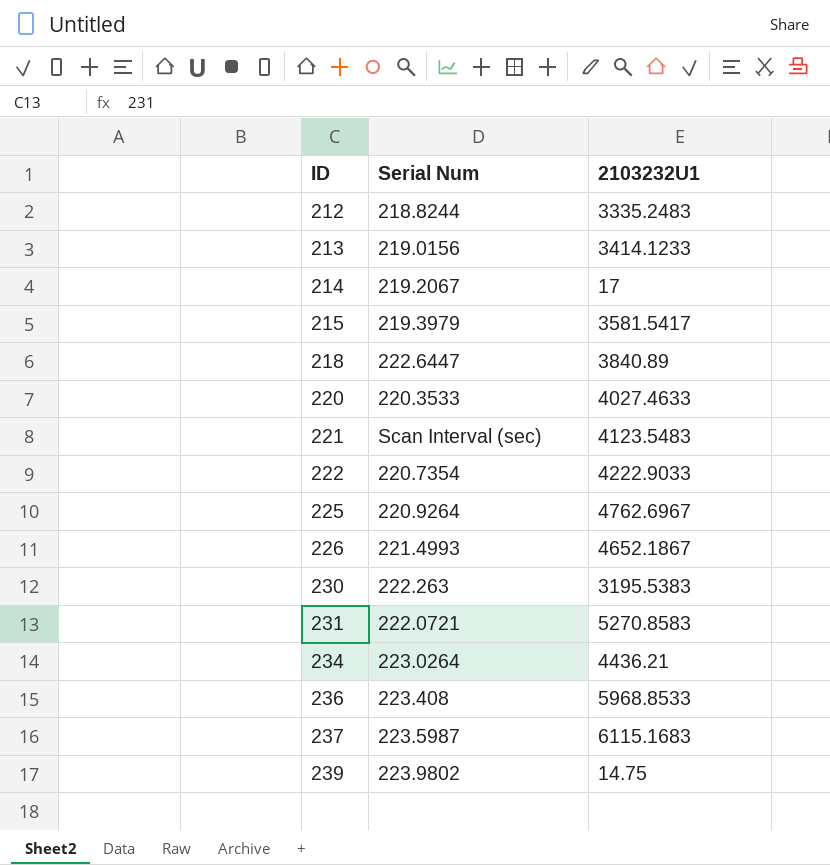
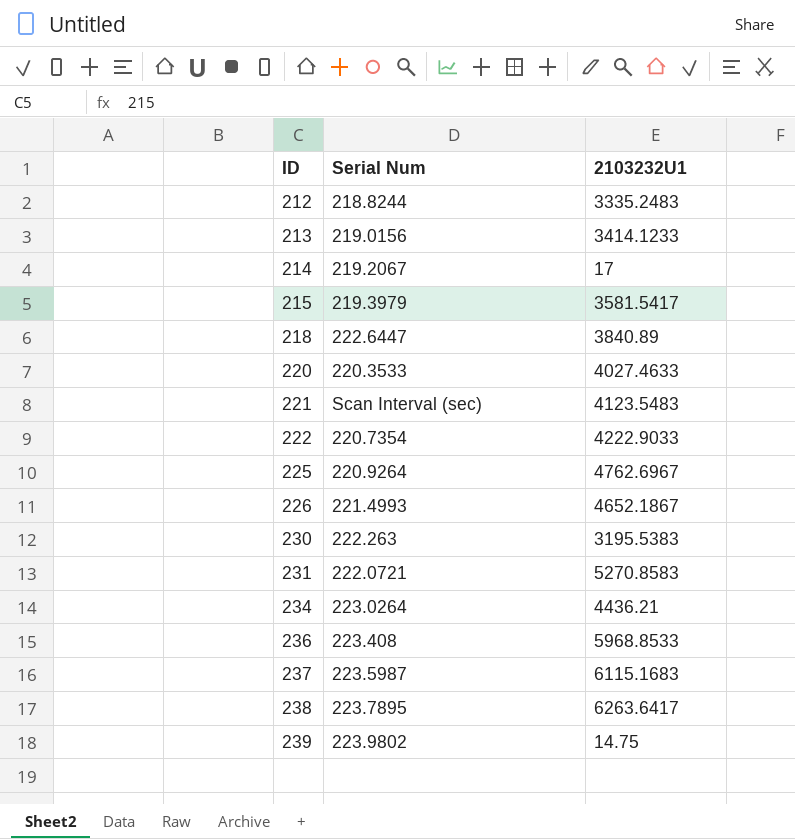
row 238: none -> 223.7895 | 6263.6417

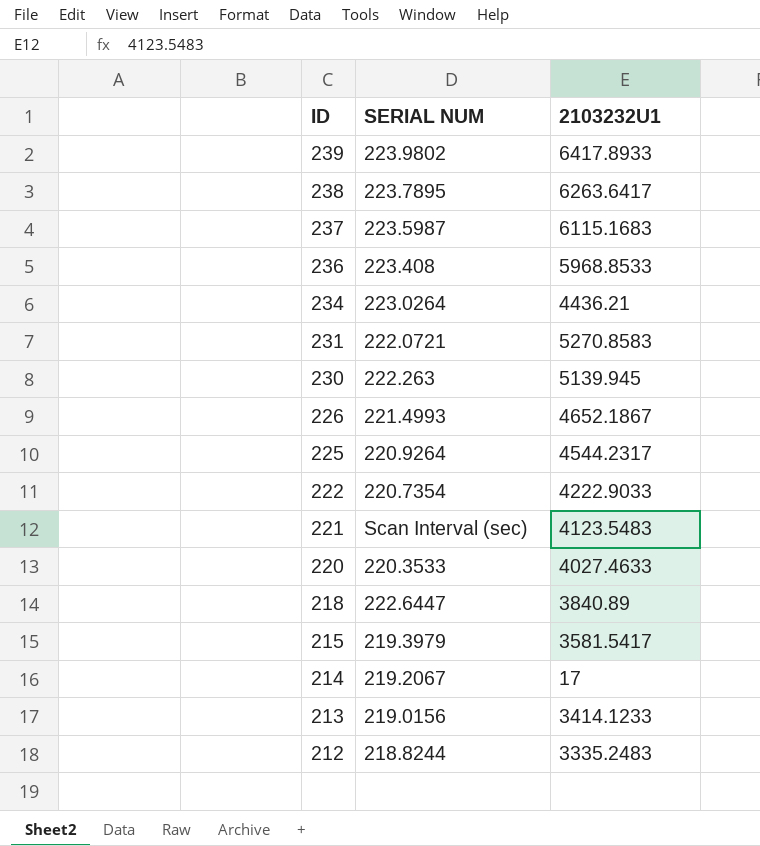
row order: ID ascending -> ID descending
column name: Serial Num -> SERIAL NUM
239 | 2103232U1: 14.75 -> 6417.8933
230 | 2103232U1: 3195.5383 -> 5139.945
225 | 2103232U1: 4762.6967 -> 4544.2317

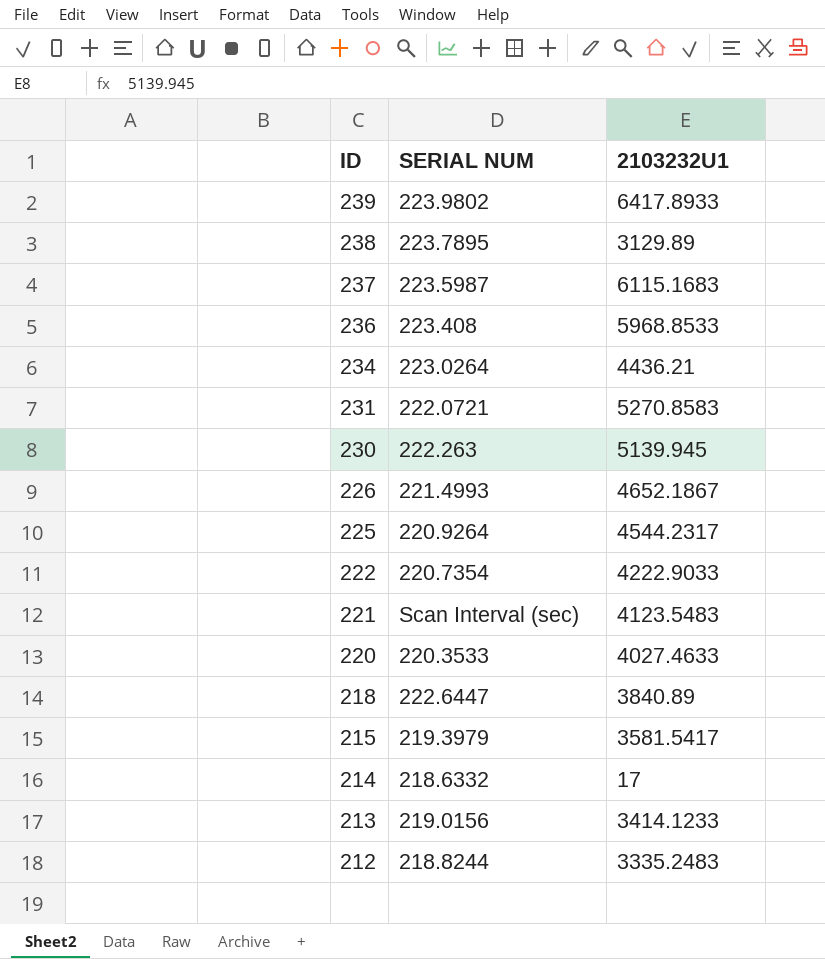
238 | 2103232U1: 6263.6417 -> 3129.89
214 | SERIAL NUM: 219.2067 -> 218.6332

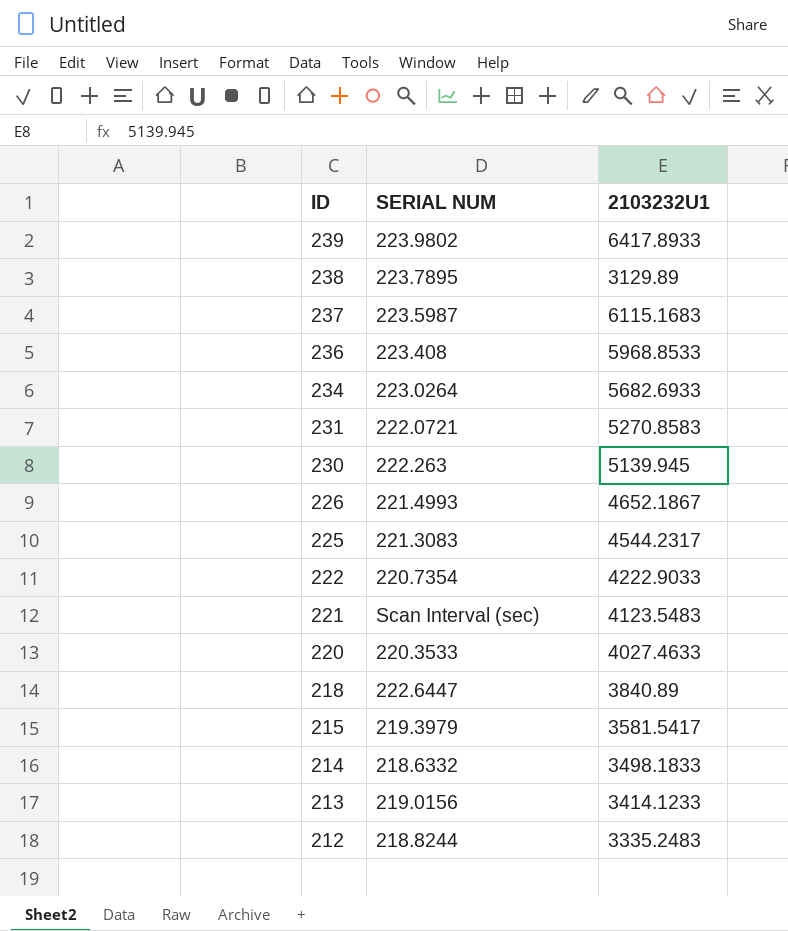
234 | 2103232U1: 4436.21 -> 5682.6933
225 | SERIAL NUM: 220.9264 -> 221.3083
214 | 2103232U1: 17 -> 3498.1833

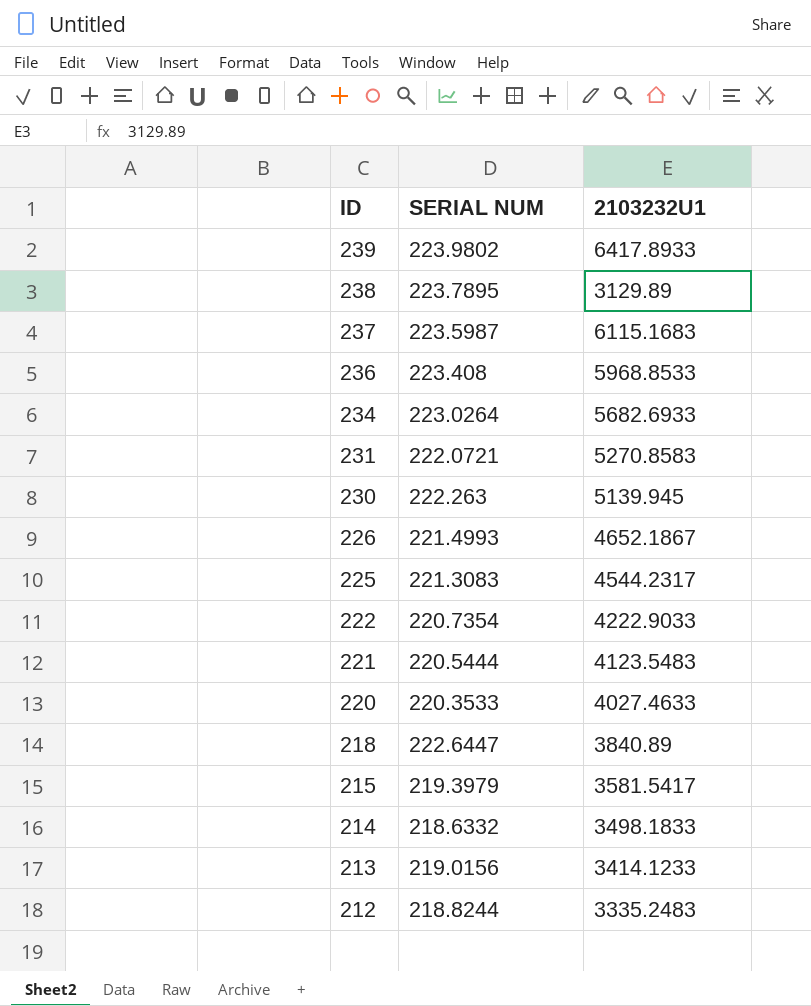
221 | SERIAL NUM: Scan Interval (sec) -> 220.5444

